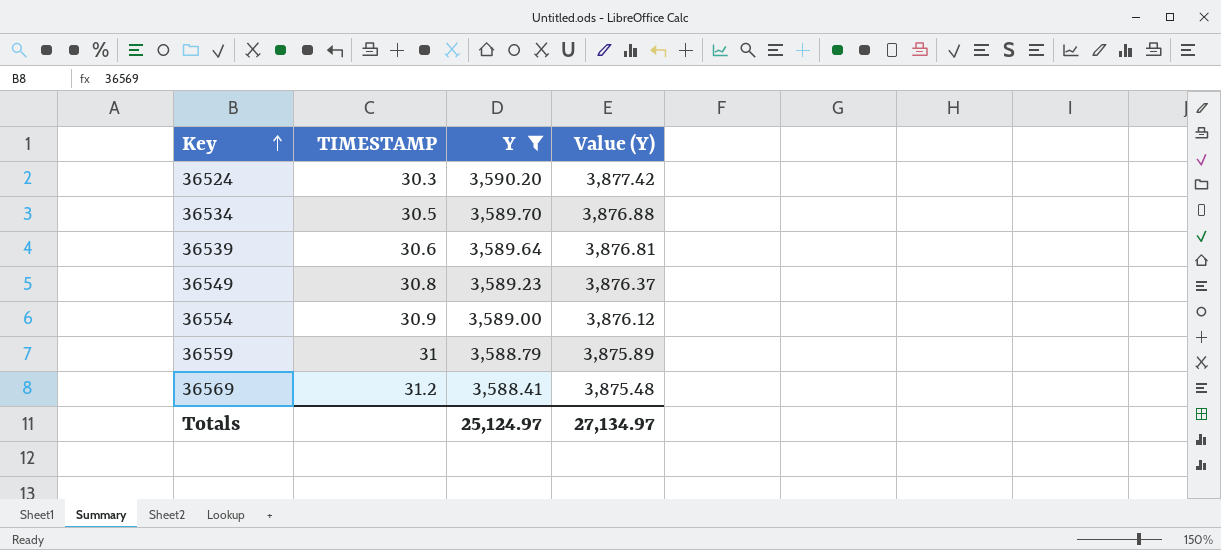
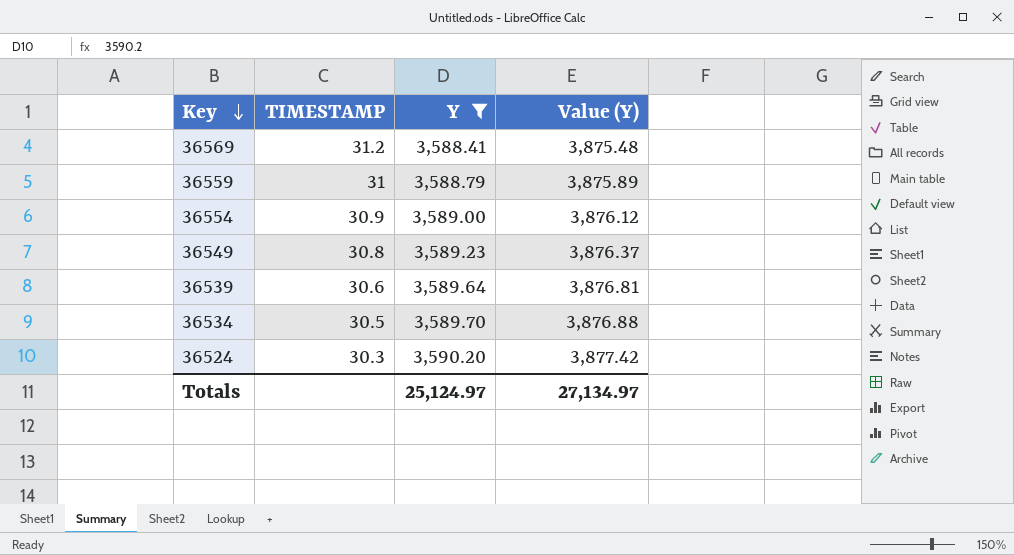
row order: Key ascending -> Key descending

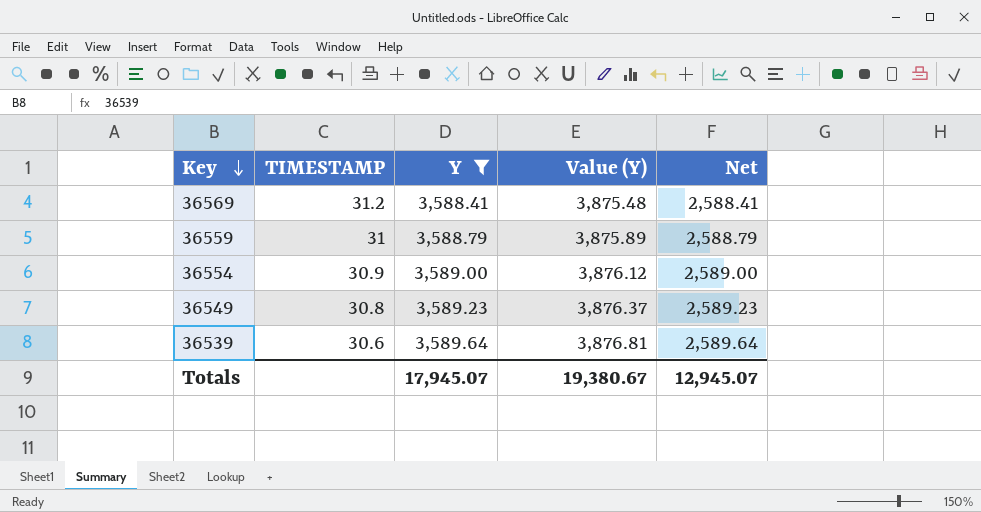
column Net | formula: none -> [Y] - 1000
row 36534: 30.5 | 3,589.70 | 3,876.88 -> none
row 36524: 30.3 | 3,590.20 | 3,877.42 -> none
Totals | Y: 25,124.97 -> 17,945.07
Totals | Value (Y): 27,134.97 -> 19,380.67

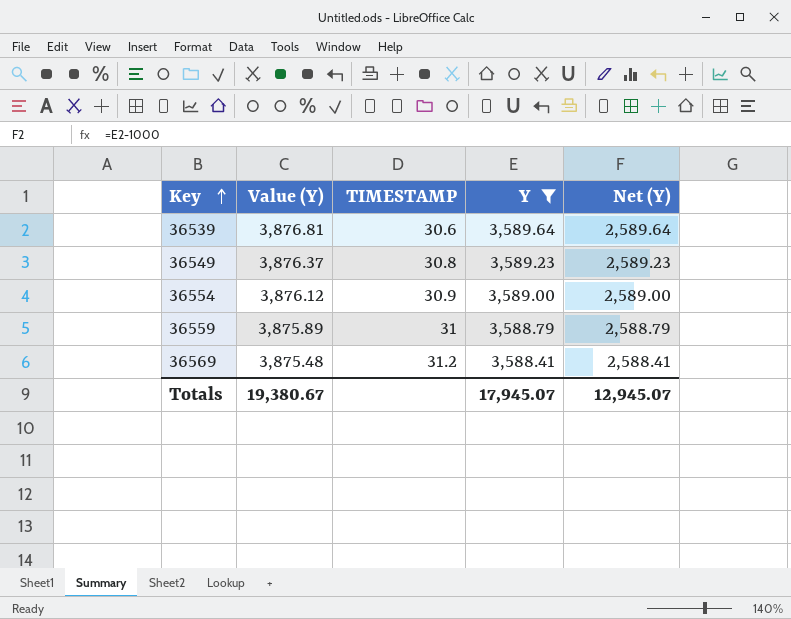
row order: Key descending -> Key ascending
column Value (Y) | position: 4 -> 2
column name: Net -> Net (Y)

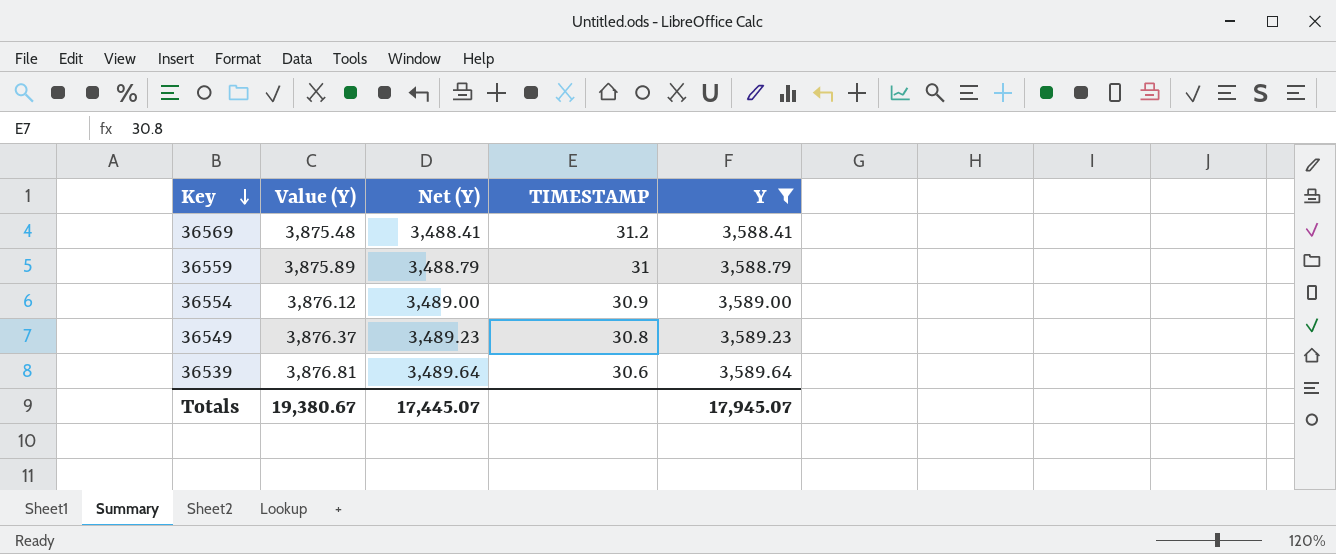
row order: Key ascending -> Key descending
column Net (Y) | formula: [Y] - 1000 -> [Y] - 100
column Net (Y) | position: 5 -> 3
Totals | Net (Y): 12,945.07 -> 17,445.07

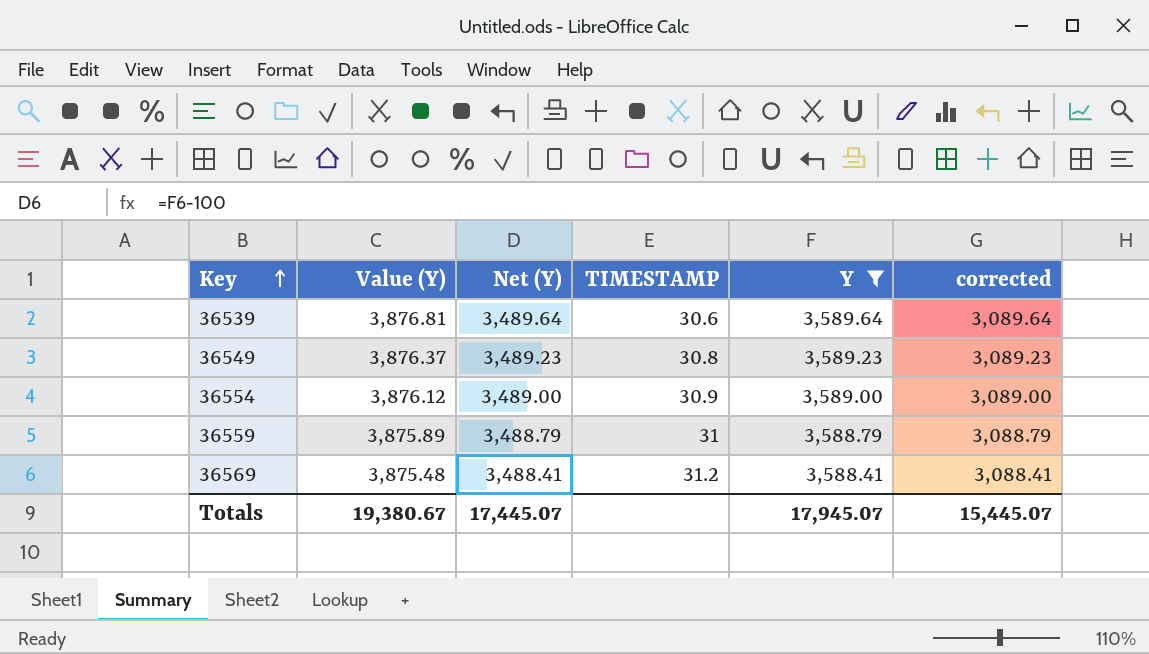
row order: Key descending -> Key ascending
column corrected | formula: none -> [Y] - 500

